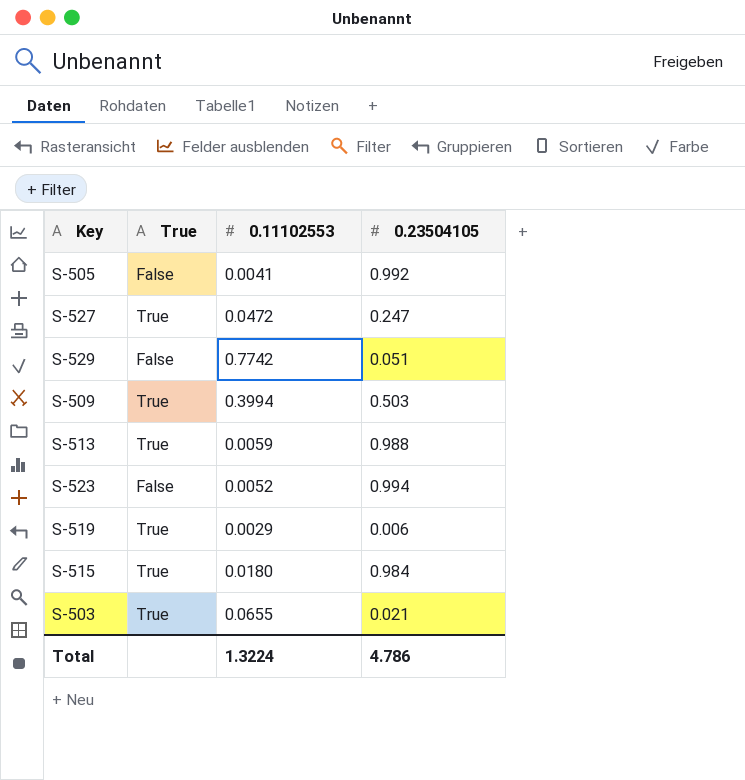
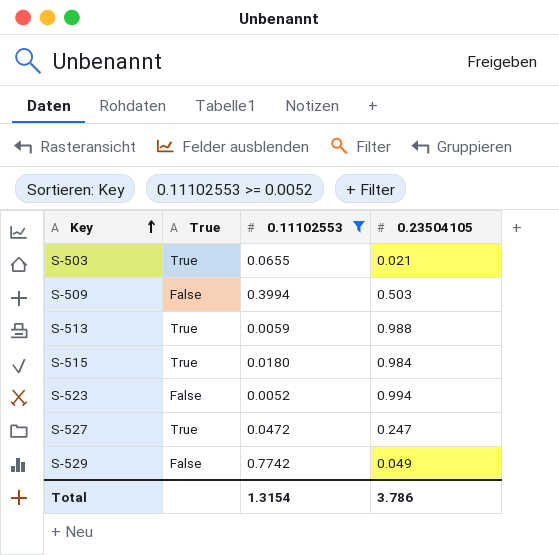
filter: none -> 0.11102553 >= 0.0052
row order: none -> Key ascending
S-509 | True: True -> False
S-529 | 0.23504105: 0.051 -> 0.049
Total | 0.11102553: 1.3224 -> 1.3154
Total | 0.23504105: 4.786 -> 3.786

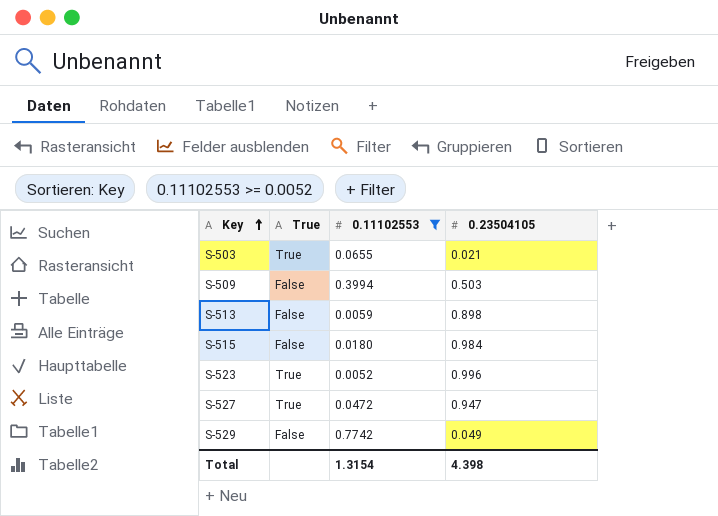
S-513 | True: True -> False
S-513 | 0.23504105: 0.988 -> 0.898
S-515 | True: True -> False
S-523 | True: False -> True
S-523 | 0.23504105: 0.994 -> 0.996
S-527 | 0.23504105: 0.247 -> 0.947
Total | 0.23504105: 3.786 -> 4.398

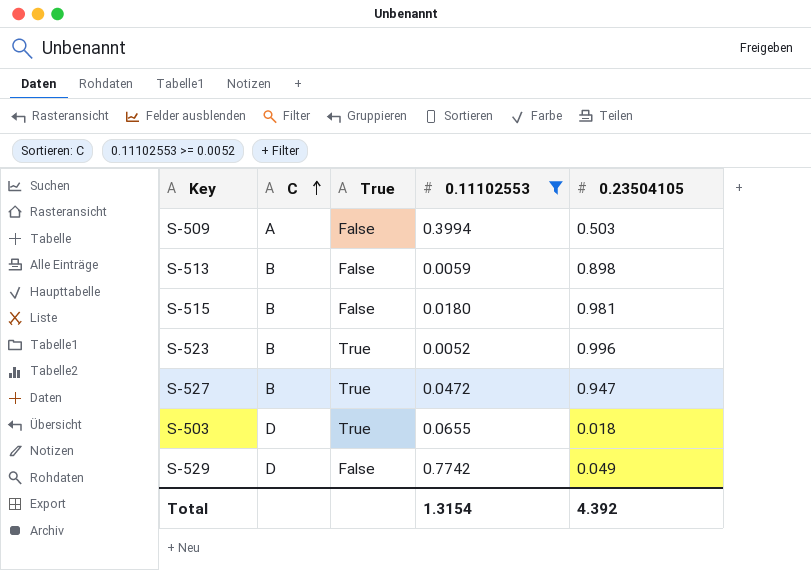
row order: Key ascending -> C ascending
column C | position: none -> 2
S-515 | 0.23504105: 0.984 -> 0.981
S-503 | 0.23504105: 0.021 -> 0.018
Total | 0.23504105: 4.398 -> 4.392

